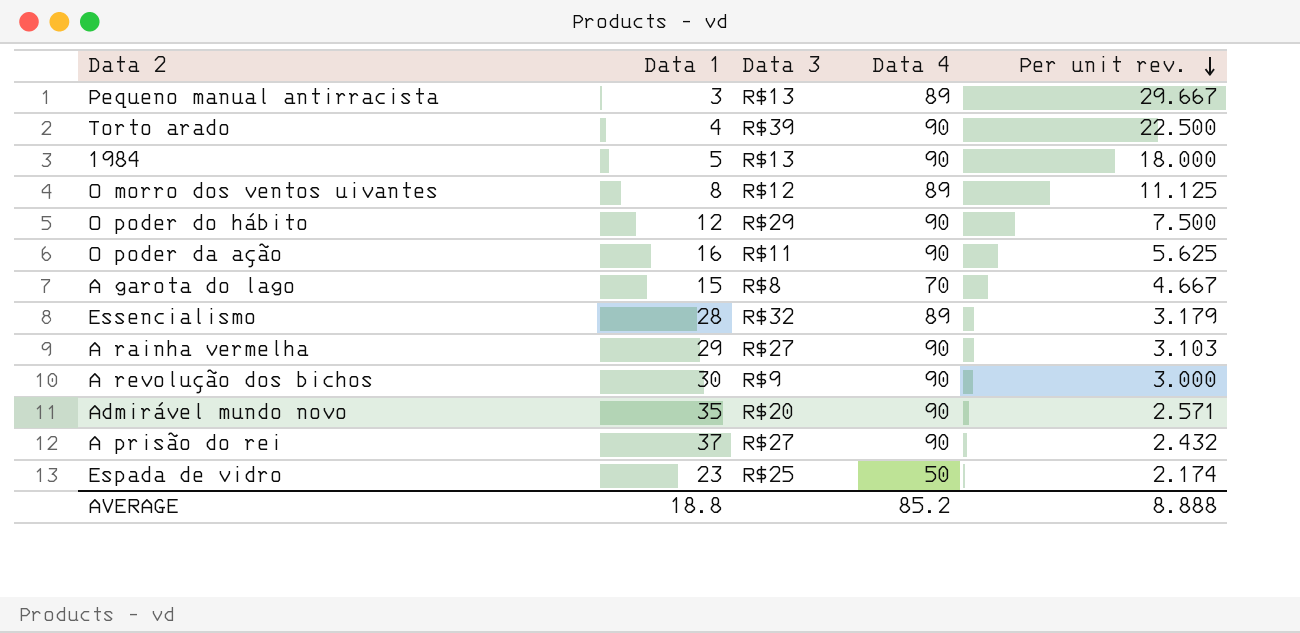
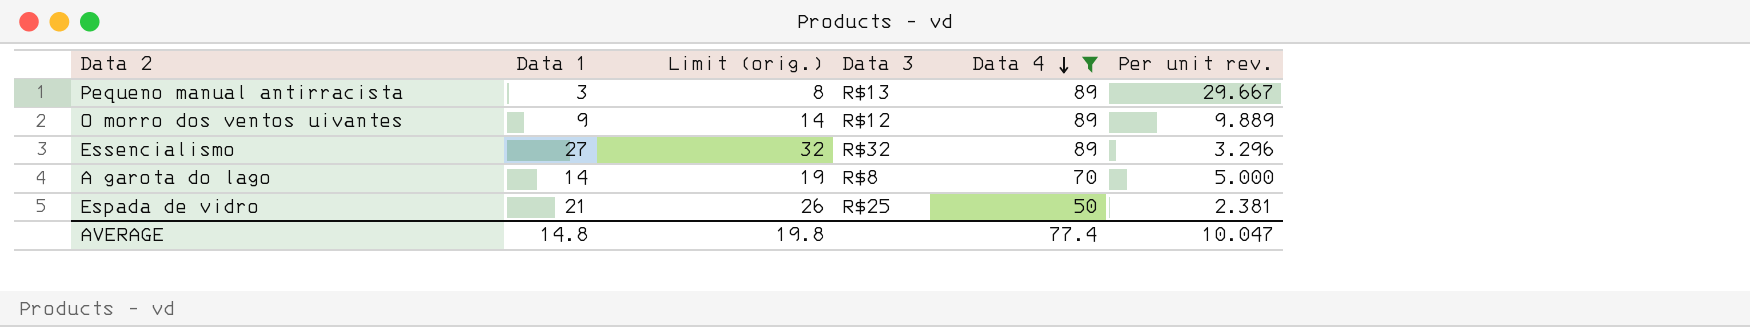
filter: none -> Data 4 != 90
row order: Per unit rev. descending -> Data 4 descending
column Limit (orig.) | formula: none -> [Data 1] + 5
O morro dos ventos uivantes | Data 1: 8 -> 9
O morro dos ventos uivantes | Per unit rev.: 11.125 -> 9.889
Essencialismo | Data 1: 28 -> 27
Essencialismo | Per unit rev.: 3.179 -> 3.296
A garota do lago | Data 1: 15 -> 14
A garota do lago | Per unit rev.: 4.667 -> 5.000
Espada de vidro | Data 1: 23 -> 21
Espada de vidro | Per unit rev.: 2.174 -> 2.381
AVERAGE | Data 1: 18.8 -> 14.8
AVERAGE | Data 4: 85.2 -> 77.4
AVERAGE | Per unit rev.: 8.888 -> 10.047

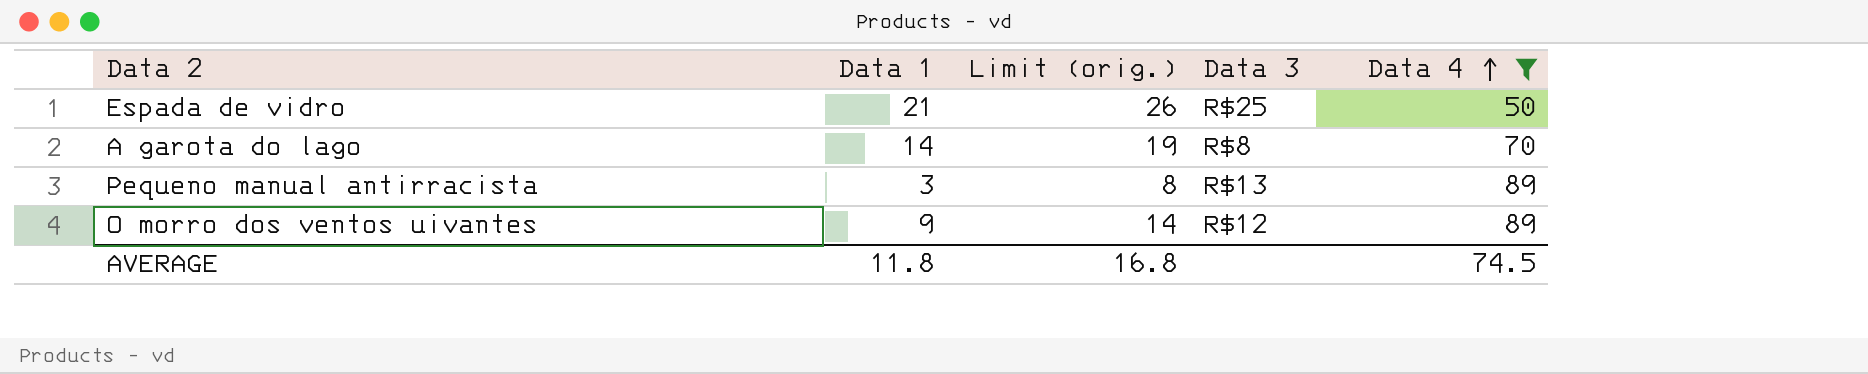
row order: Data 4 descending -> Data 4 ascending
column Per unit rev. | formula: [Data 4] / [Data 1] -> none
row Essencialismo: 27 | 32 | R$32 | 89 | 3.296 -> none
AVERAGE | Data 1: 14.8 -> 11.8
AVERAGE | Limit (orig.): 19.8 -> 16.8
AVERAGE | Data 4: 77.4 -> 74.5

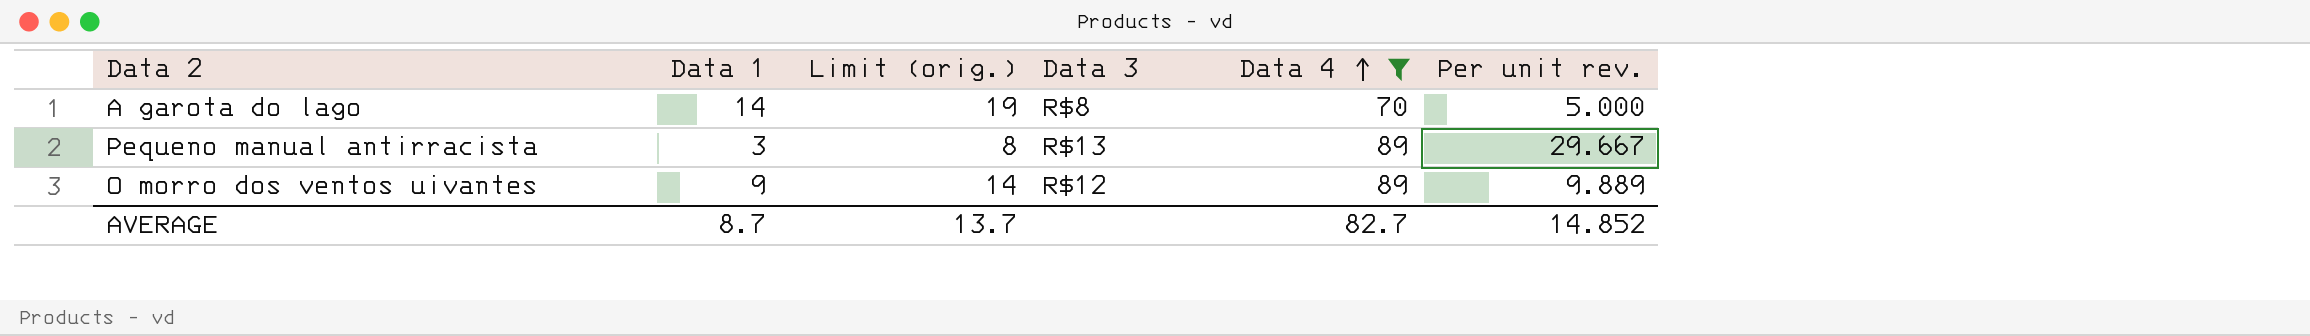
column Per unit rev. | formula: none -> [Data 4] / [Data 1]
row Espada de vidro: 21 | 26 | R$25 | 50 -> none
AVERAGE | Data 1: 11.8 -> 8.7
AVERAGE | Limit (orig.): 16.8 -> 13.7
AVERAGE | Data 4: 74.5 -> 82.7

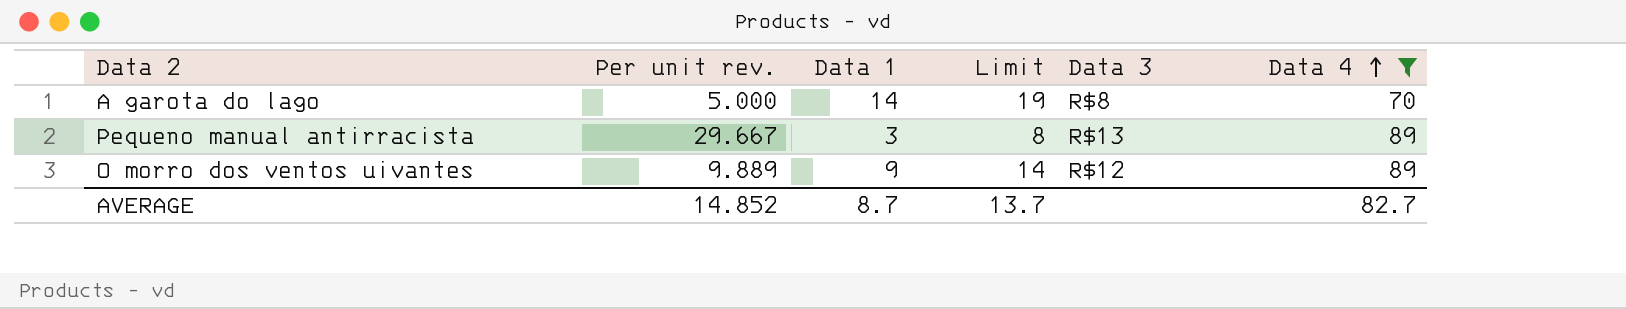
column Per unit rev. | position: 6 -> 2
column name: Limit (orig.) -> Limit

